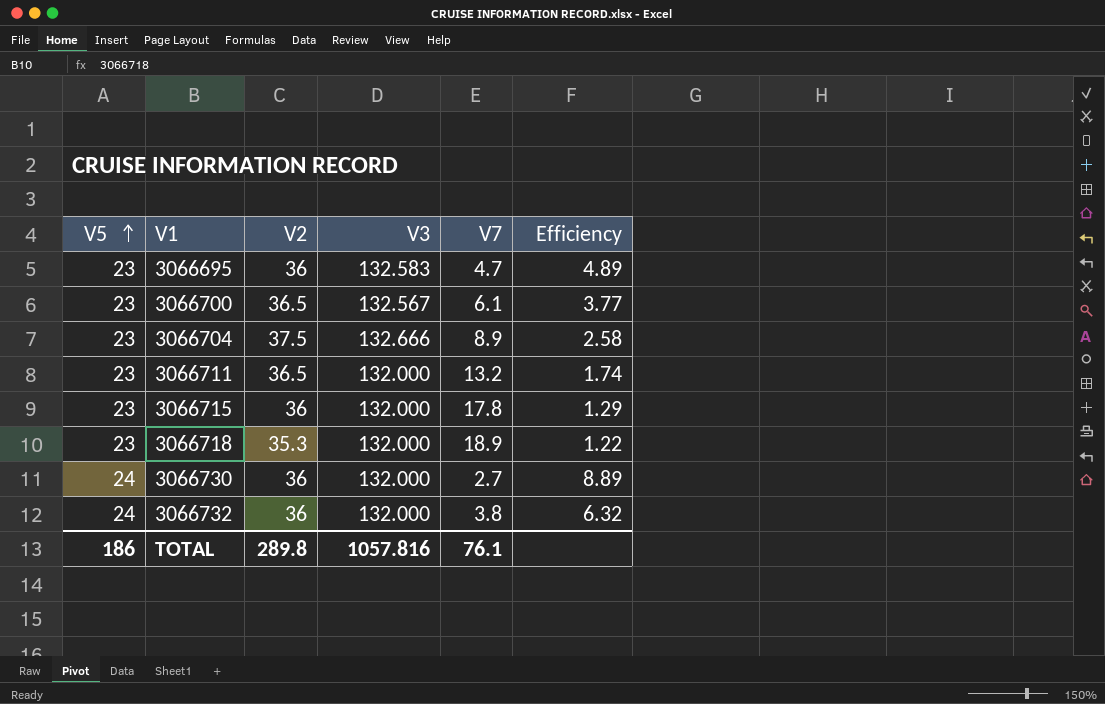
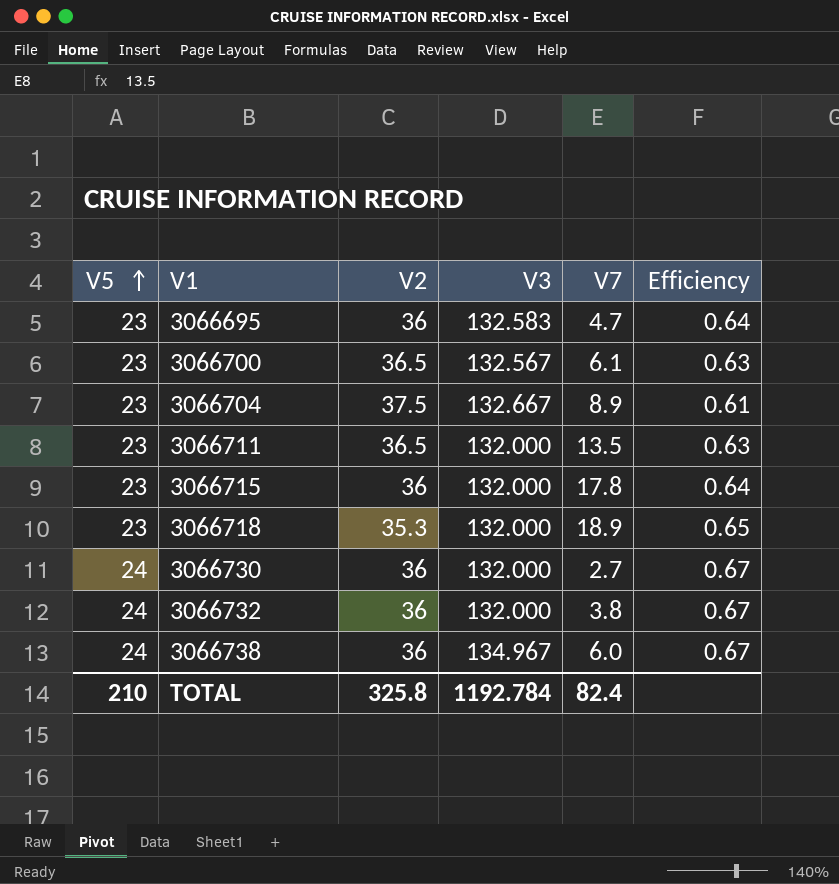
column Efficiency | formula: [V5] / [V7] -> [V5] / [V2]
3066704 | V3: 132.666 -> 132.667
3066711 | V7: 13.2 -> 13.5
row 3066738: none -> 24 | 36 | 134.967 | 6.0 | 0.67
TOTAL | V5: 186 -> 210
TOTAL | V2: 289.8 -> 325.8
TOTAL | V3: 1057.816 -> 1192.784
TOTAL | V7: 76.1 -> 82.4

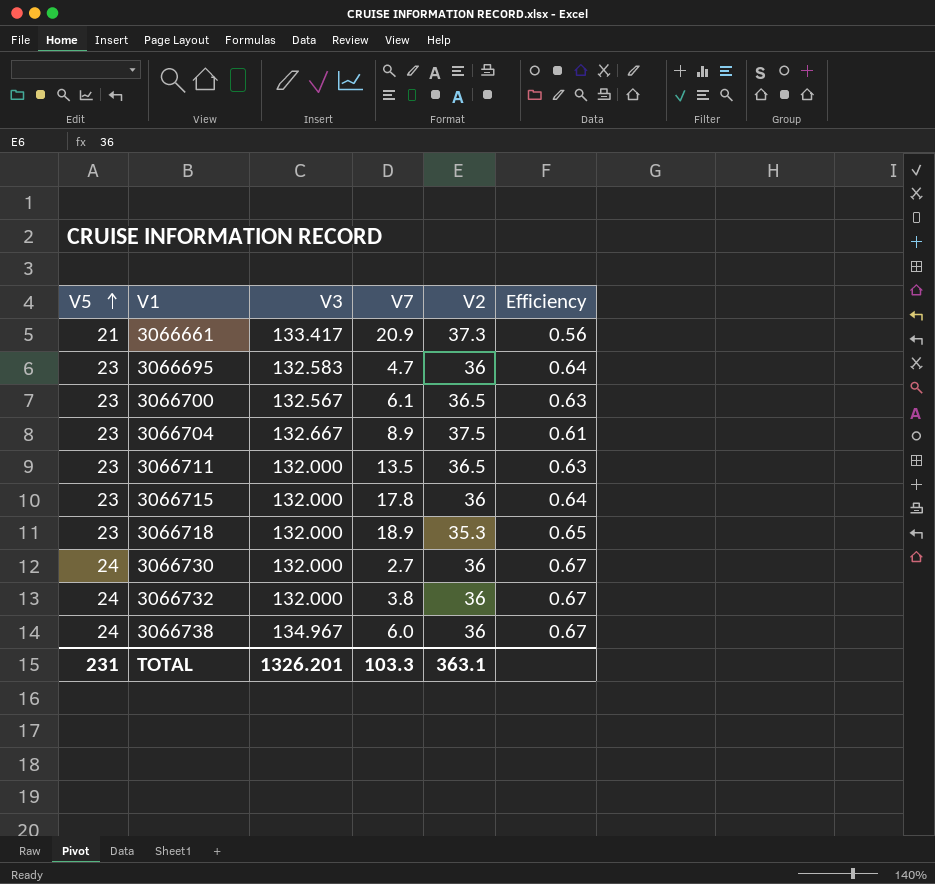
column V2 | position: 3 -> 5
row 3066661: none -> 21 | 133.417 | 20.9 | 37.3 | 0.56
TOTAL | V5: 210 -> 231
TOTAL | V3: 1192.784 -> 1326.201
TOTAL | V7: 82.4 -> 103.3
TOTAL | V2: 325.8 -> 363.1

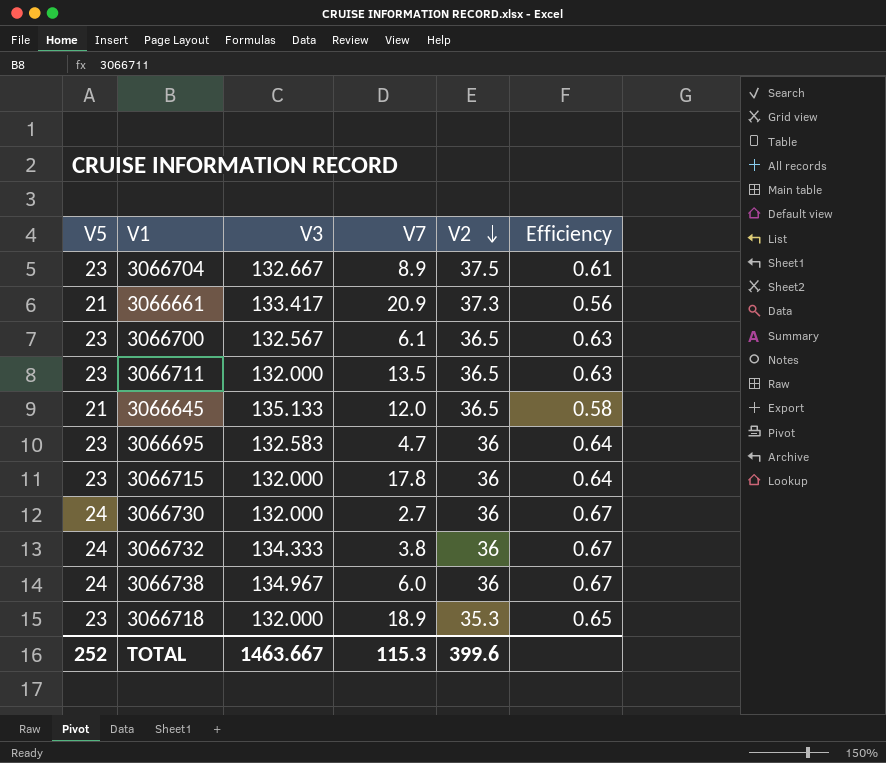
row order: V5 ascending -> V2 descending
row 3066645: none -> 21 | 135.133 | 12.0 | 36.5 | 0.58
3066732 | V3: 132.000 -> 134.333
TOTAL | V5: 231 -> 252
TOTAL | V3: 1326.201 -> 1463.667
TOTAL | V7: 103.3 -> 115.3
TOTAL | V2: 363.1 -> 399.6

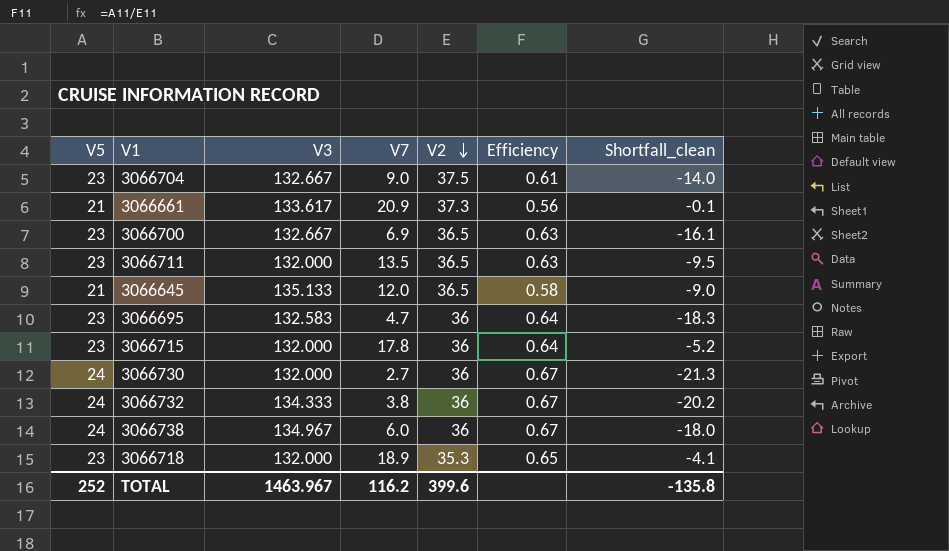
column Shortfall_clean | formula: none -> [V7] - [V5]
3066704 | V7: 8.9 -> 9.0
3066661 | V3: 133.417 -> 133.617
3066700 | V3: 132.567 -> 132.667
3066700 | V7: 6.1 -> 6.9
TOTAL | V3: 1463.667 -> 1463.967
TOTAL | V7: 115.3 -> 116.2

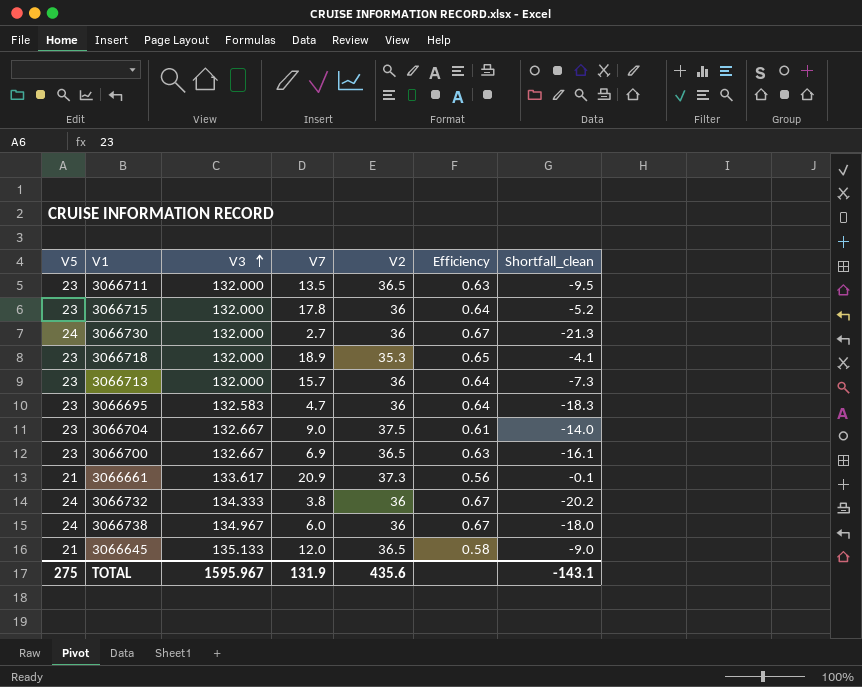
row order: V2 descending -> V3 ascending
row 3066713: none -> 23 | 132.000 | 15.7 | 36 | 0.64 | -7.3
TOTAL | V5: 252 -> 275
TOTAL | V3: 1463.967 -> 1595.967
TOTAL | V7: 116.2 -> 131.9
TOTAL | V2: 399.6 -> 435.6
TOTAL | Shortfall_clean: -135.8 -> -143.1

